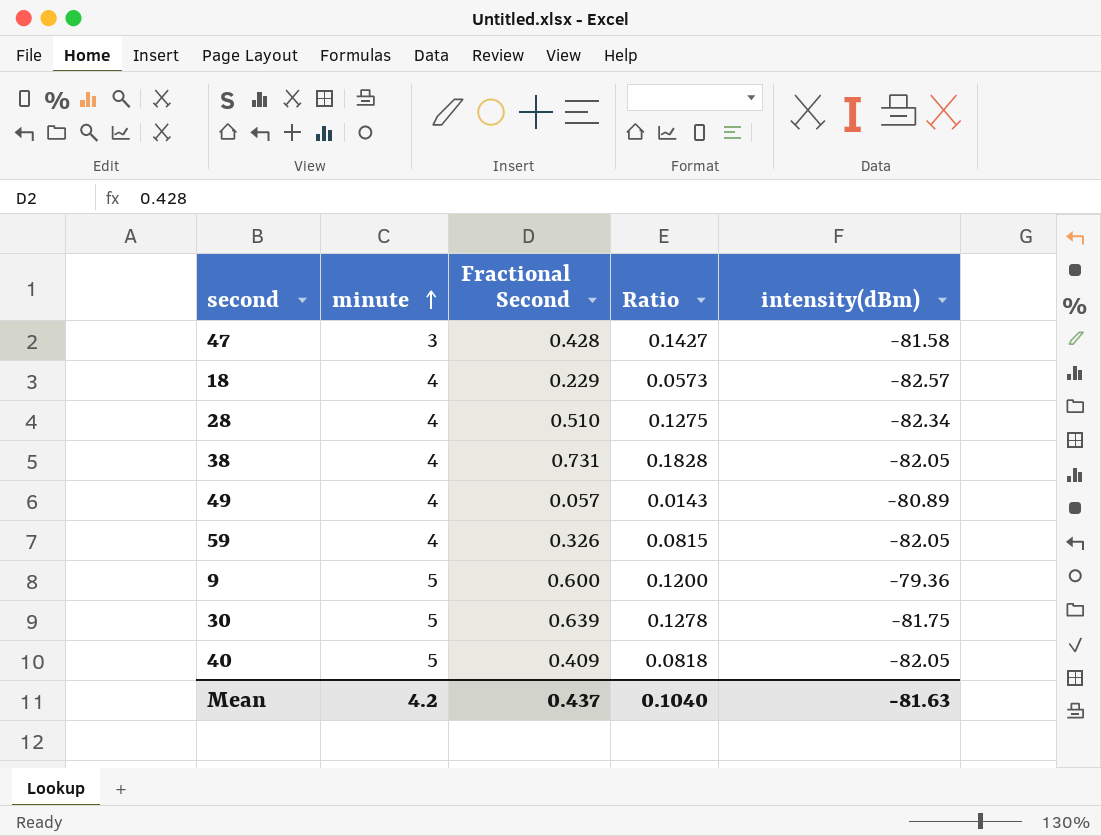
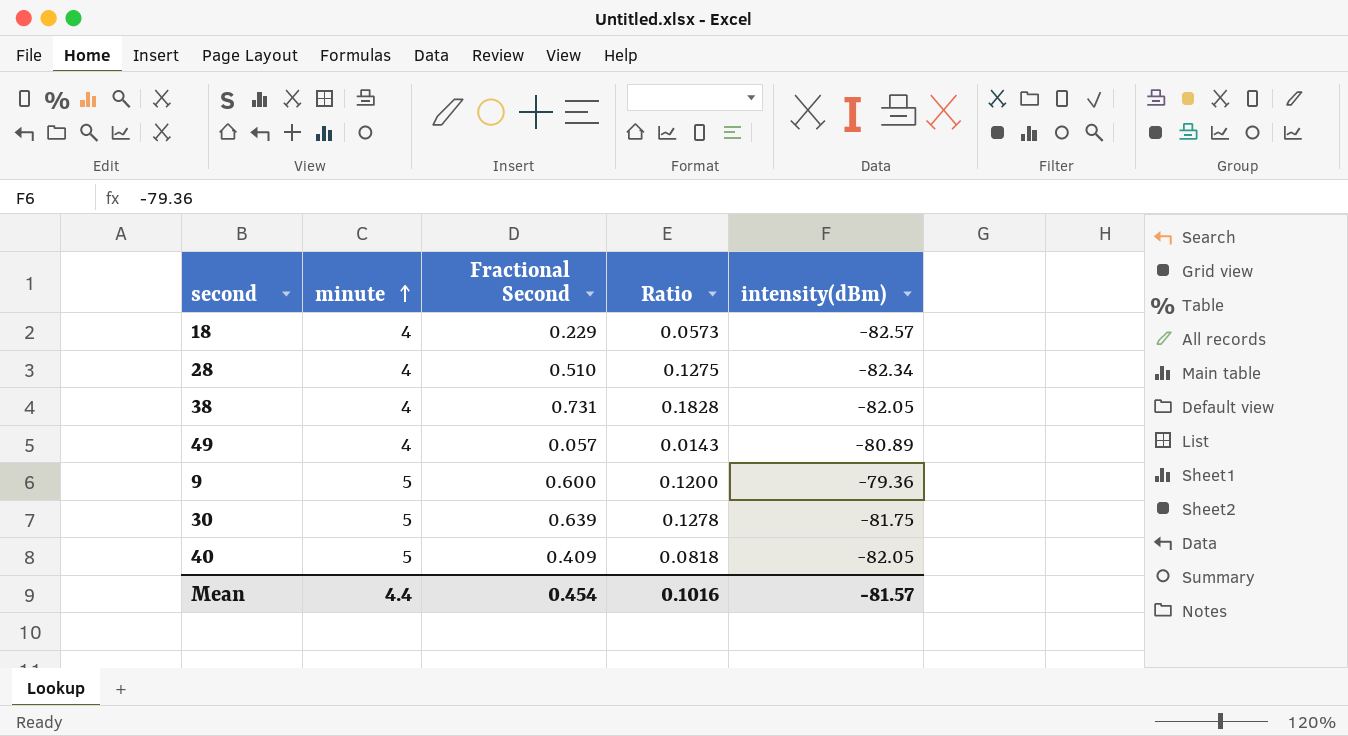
row 47: 3 | 0.428 | 0.1427 | -81.58 -> none
row 59: 4 | 0.326 | 0.0815 | -82.05 -> none
Mean | minute: 4.2 -> 4.4
Mean | Fractional Second: 0.437 -> 0.454
Mean | Ratio: 0.1040 -> 0.1016
Mean | intensity(dBm): -81.63 -> -81.57

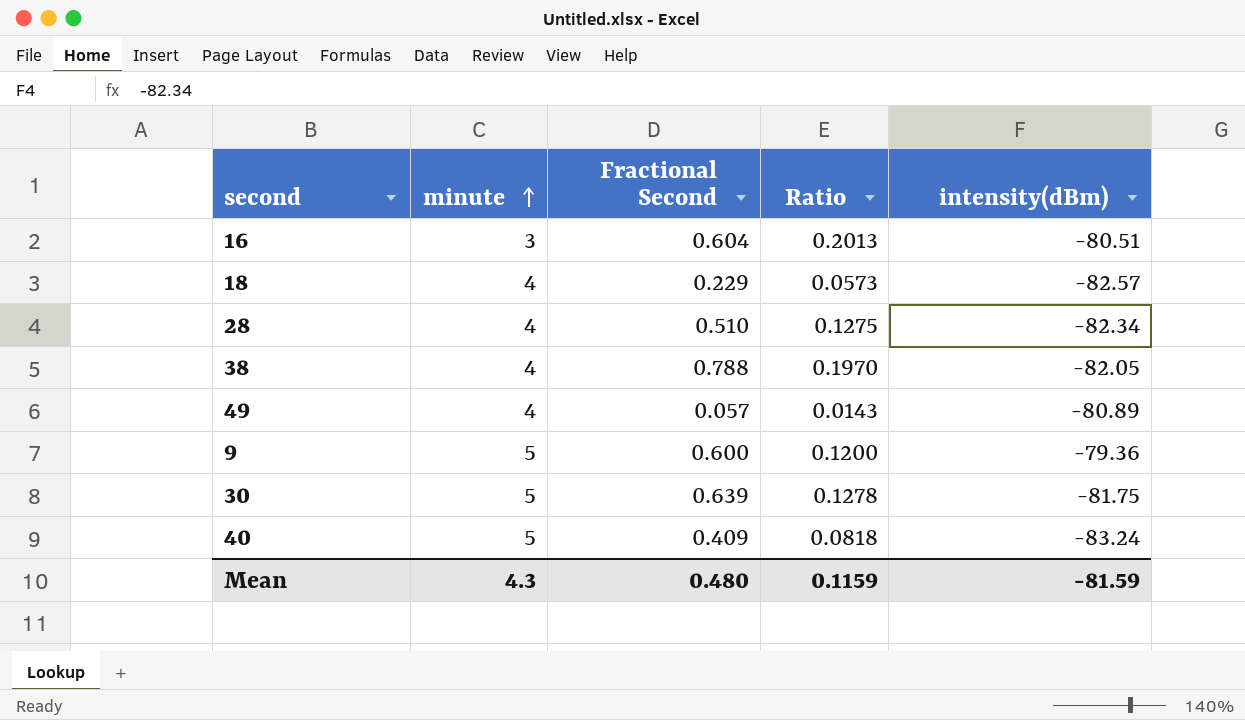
row 16: none -> 3 | 0.604 | 0.2013 | -80.51
38 | Fractional Second: 0.731 -> 0.788
38 | Ratio: 0.1828 -> 0.1970
40 | intensity(dBm): -82.05 -> -83.24
Mean | minute: 4.4 -> 4.3
Mean | Fractional Second: 0.454 -> 0.480
Mean | Ratio: 0.1016 -> 0.1159
Mean | intensity(dBm): -81.57 -> -81.59

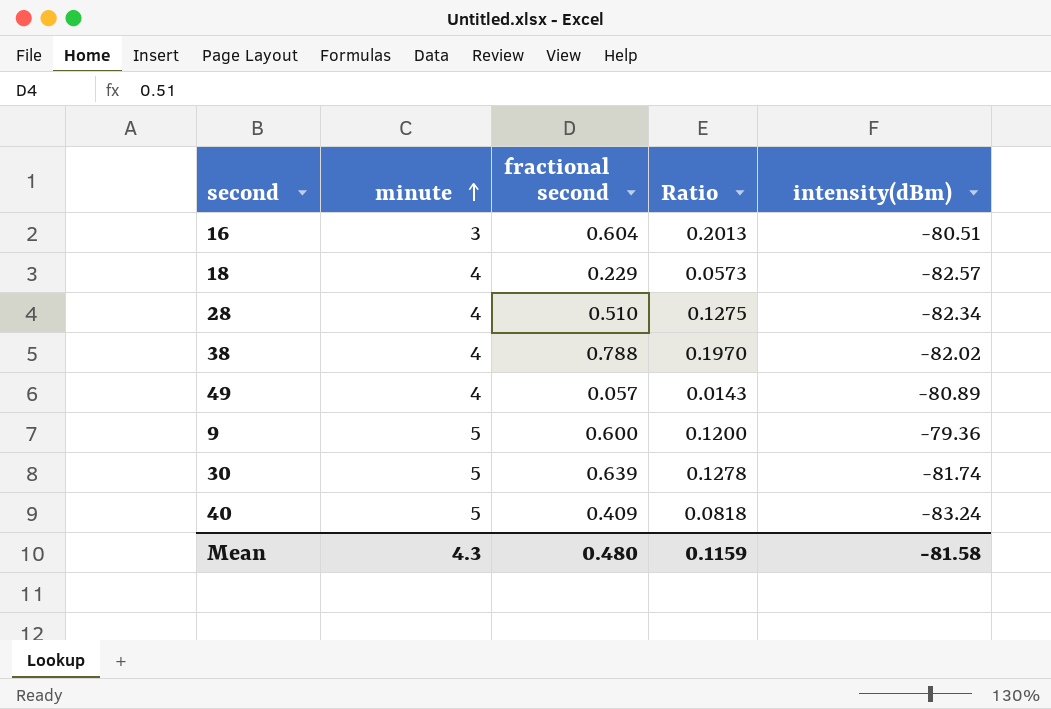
column name: Fractional Second -> fractional second
38 | intensity(dBm): -82.05 -> -82.02
30 | intensity(dBm): -81.75 -> -81.74
Mean | intensity(dBm): -81.59 -> -81.58

